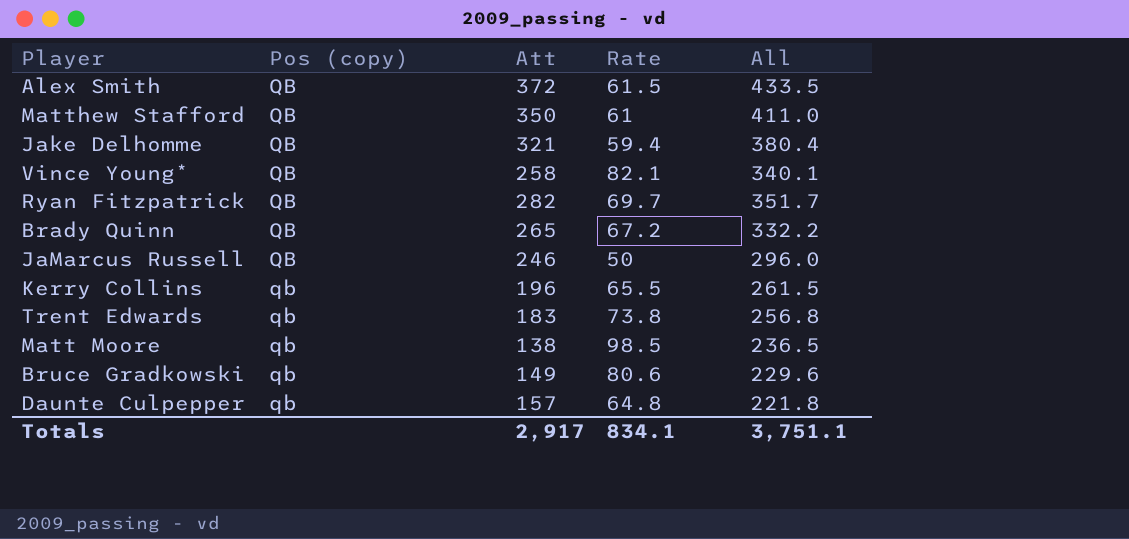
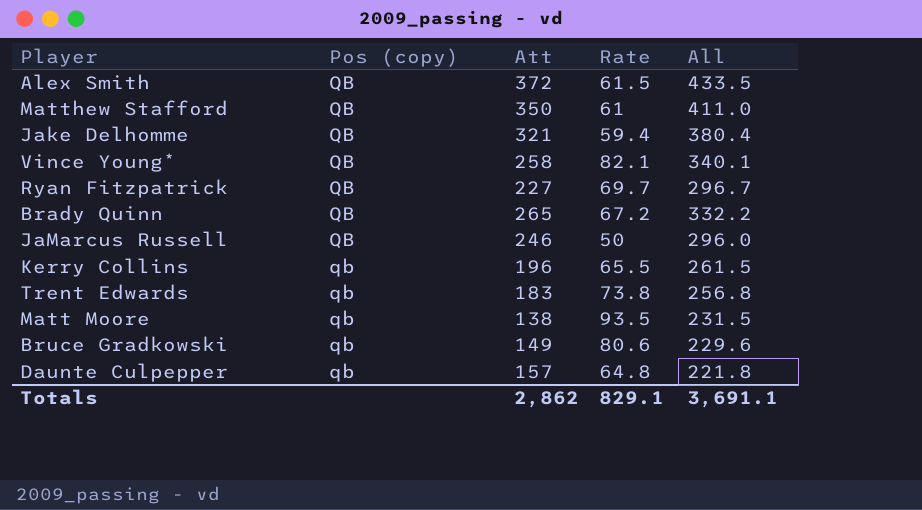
Ryan Fitzpatrick | Att: 282 -> 227
Ryan Fitzpatrick | All: 351.7 -> 296.7
Matt Moore | Rate: 98.5 -> 93.5
Matt Moore | All: 236.5 -> 231.5
Totals | Att: 2,917 -> 2,862
Totals | Rate: 834.1 -> 829.1
Totals | All: 3,751.1 -> 3,691.1

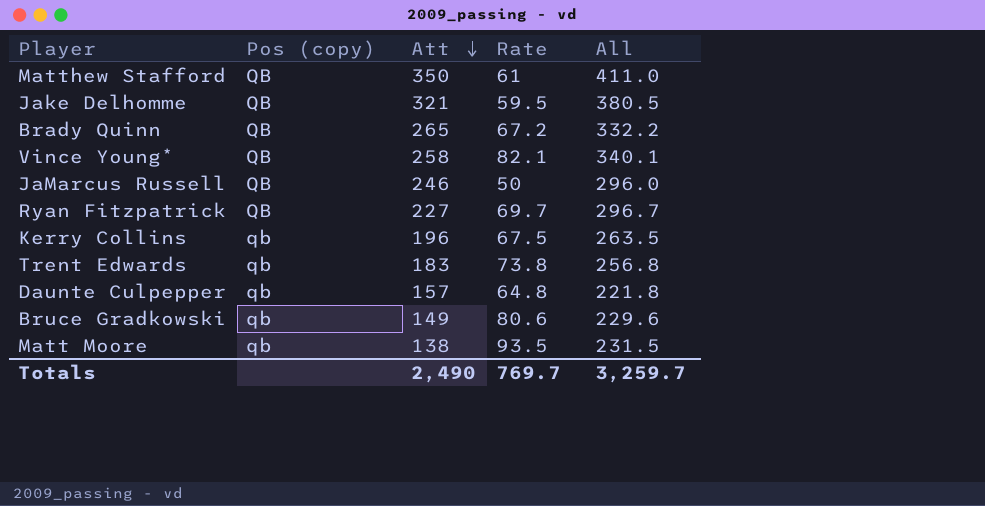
row order: none -> Att descending
row Alex Smith: QB | 372 | 61.5 | 433.5 -> none
Jake Delhomme | Rate: 59.4 -> 59.5
Jake Delhomme | All: 380.4 -> 380.5
Kerry Collins | Rate: 65.5 -> 67.5
Kerry Collins | All: 261.5 -> 263.5
Totals | Att: 2,862 -> 2,490
Totals | Rate: 829.1 -> 769.7
Totals | All: 3,691.1 -> 3,259.7

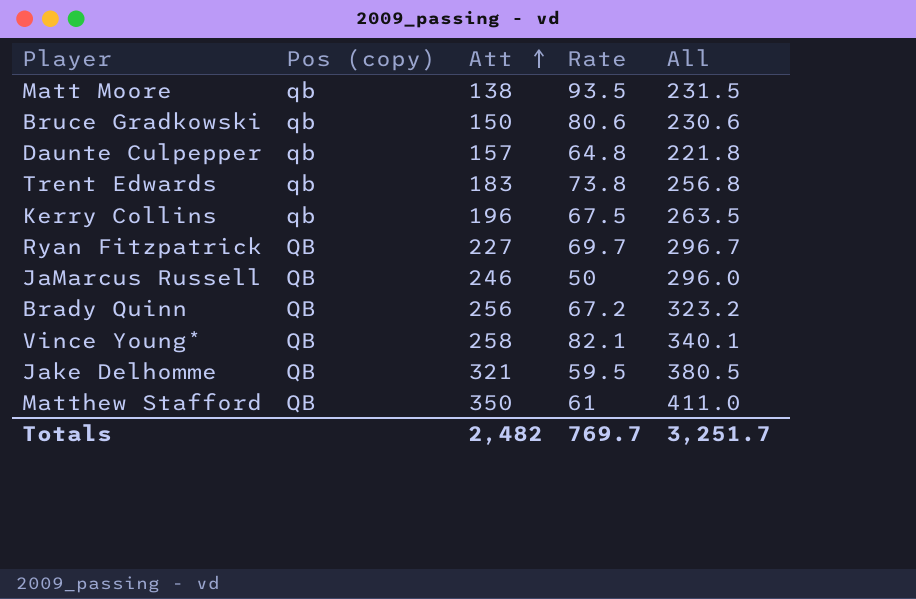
row order: Att descending -> Att ascending
Bruce Gradkowski | Att: 149 -> 150
Bruce Gradkowski | All: 229.6 -> 230.6
Brady Quinn | Att: 265 -> 256
Brady Quinn | All: 332.2 -> 323.2
Totals | Att: 2,490 -> 2,482
Totals | All: 3,259.7 -> 3,251.7

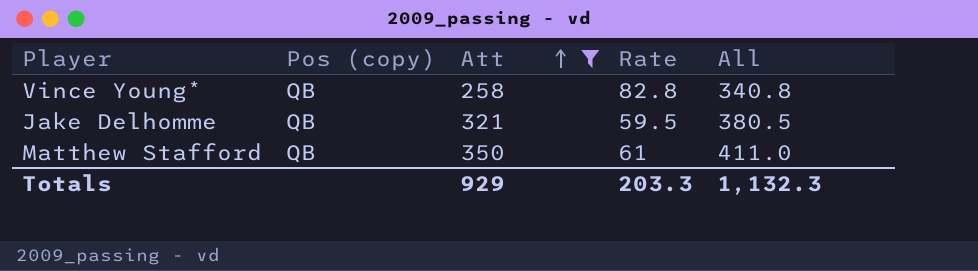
filter: none -> Att >= 258
Vince Young* | Rate: 82.1 -> 82.8
Vince Young* | All: 340.1 -> 340.8
Totals | Att: 2,482 -> 929
Totals | Rate: 769.7 -> 203.3
Totals | All: 3,251.7 -> 1,132.3

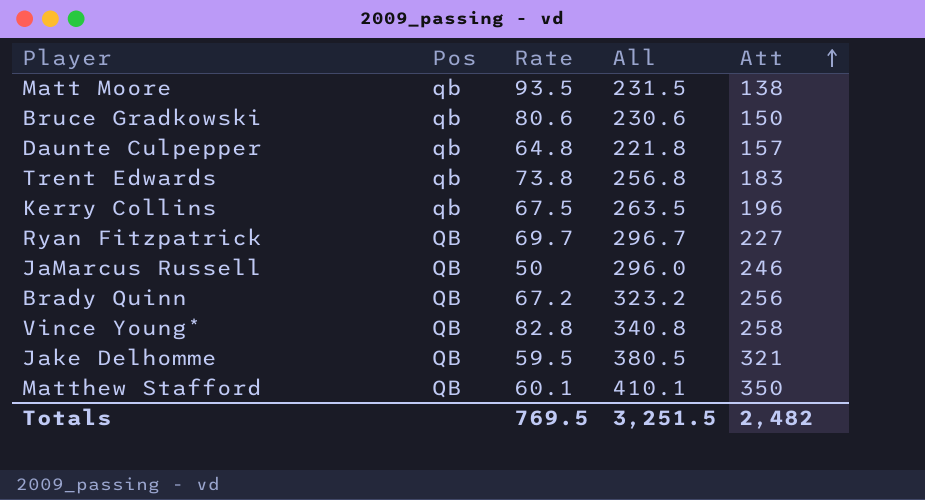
filter: Att >= 258 -> none
column name: Pos (copy) -> Pos
column Att | position: 3 -> 5
Matthew Stafford | Rate: 61 -> 60.1
Matthew Stafford | All: 411.0 -> 410.1
Totals | Rate: 203.3 -> 769.5
Totals | All: 1,132.3 -> 3,251.5
Totals | Att: 929 -> 2,482

